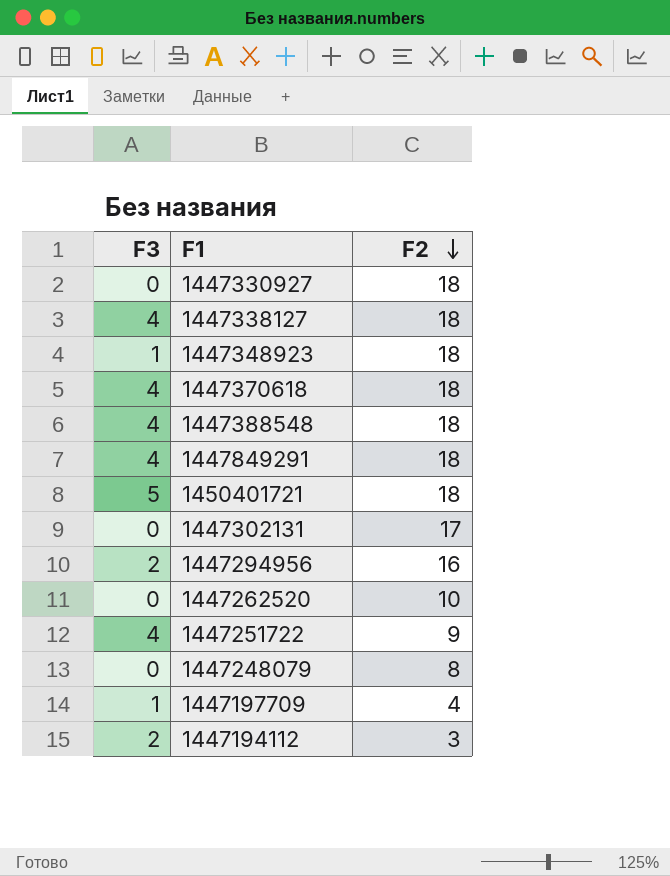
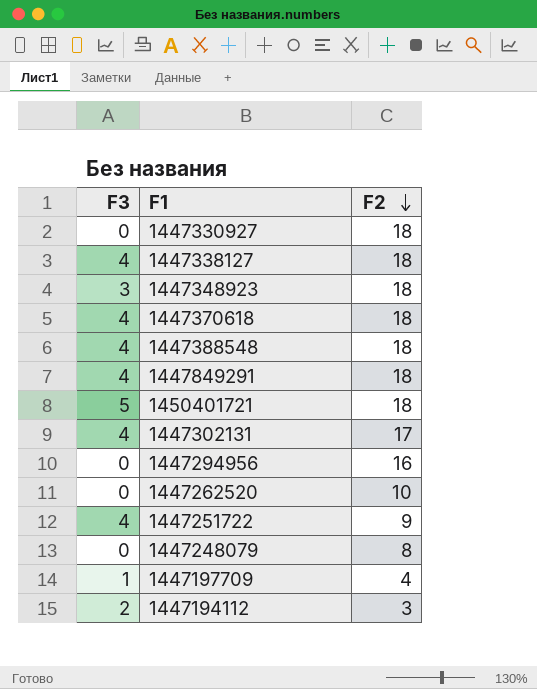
1447348923 | F3: 1 -> 3
1447302131 | F3: 0 -> 4
1447294956 | F3: 2 -> 0

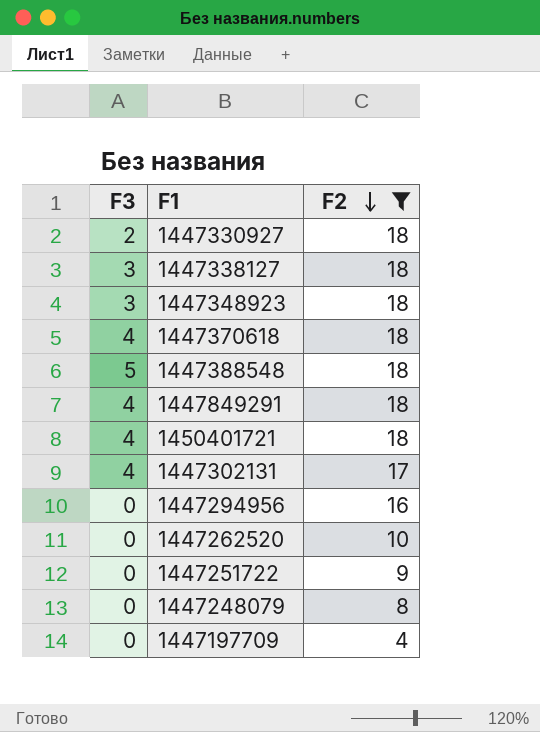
filter: none -> F2 != 3
1447330927 | F3: 0 -> 2
1447338127 | F3: 4 -> 3
1447388548 | F3: 4 -> 5
1450401721 | F3: 5 -> 4
1447251722 | F3: 4 -> 0
1447197709 | F3: 1 -> 0

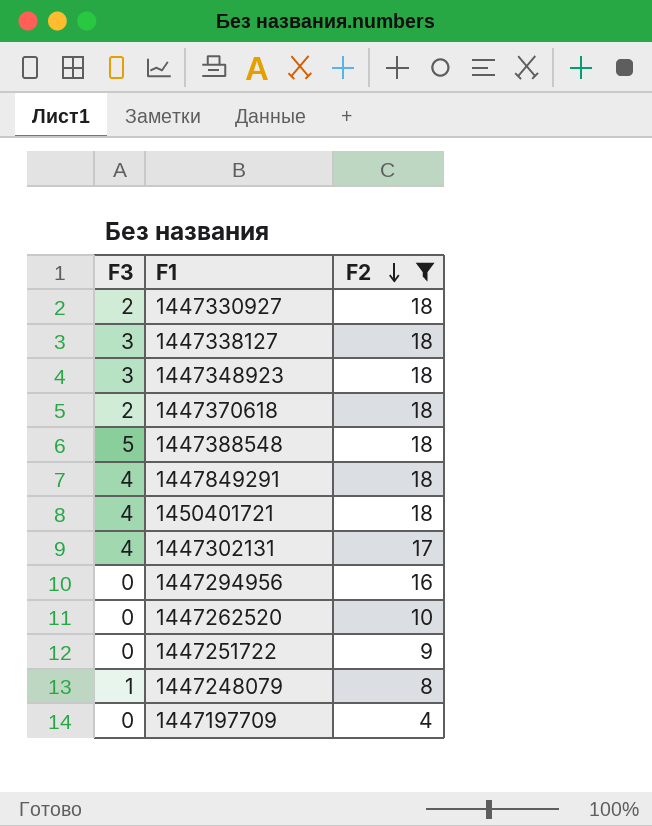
1447370618 | F3: 4 -> 2
1447248079 | F3: 0 -> 1

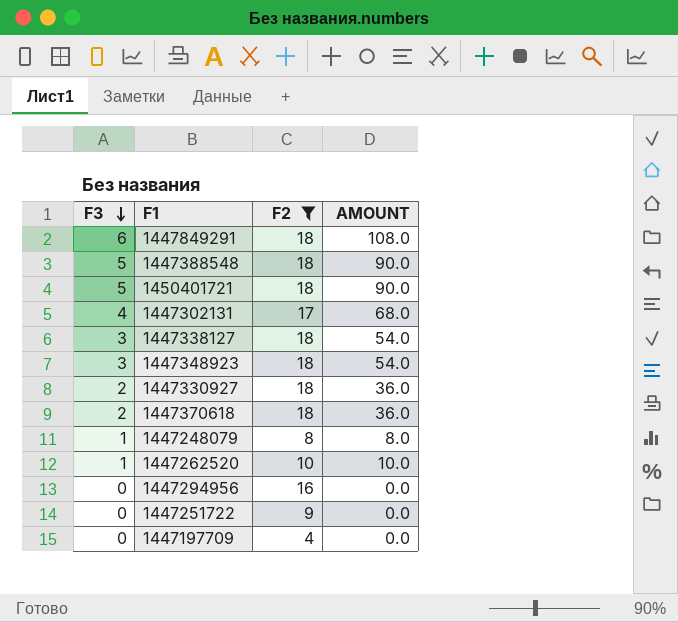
row order: F2 descending -> F3 descending
column AMOUNT | formula: none -> [F3] * [F2]
1447849291 | F3: 4 -> 6
1450401721 | F3: 4 -> 5
1447262520 | F3: 0 -> 1

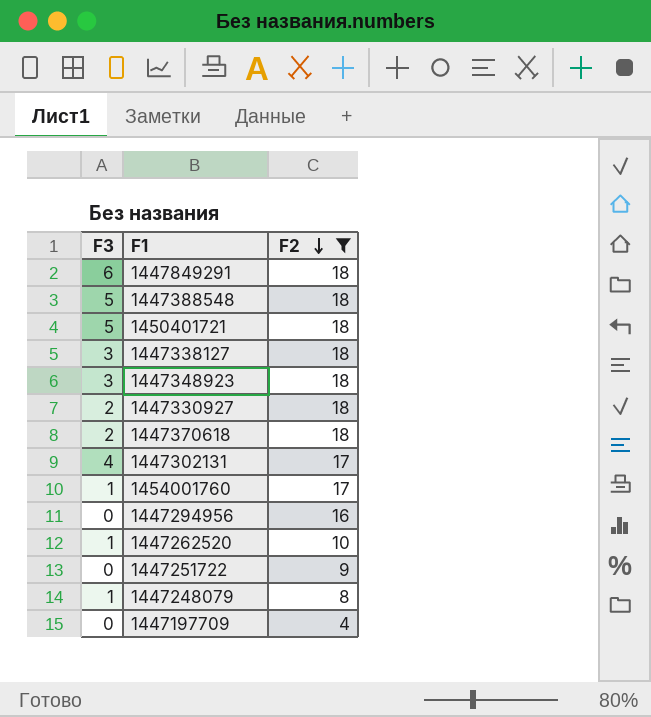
row order: F3 descending -> F2 descending
column AMOUNT | formula: [F3] * [F2] -> none
row 1454001760: none -> 1 | 17

